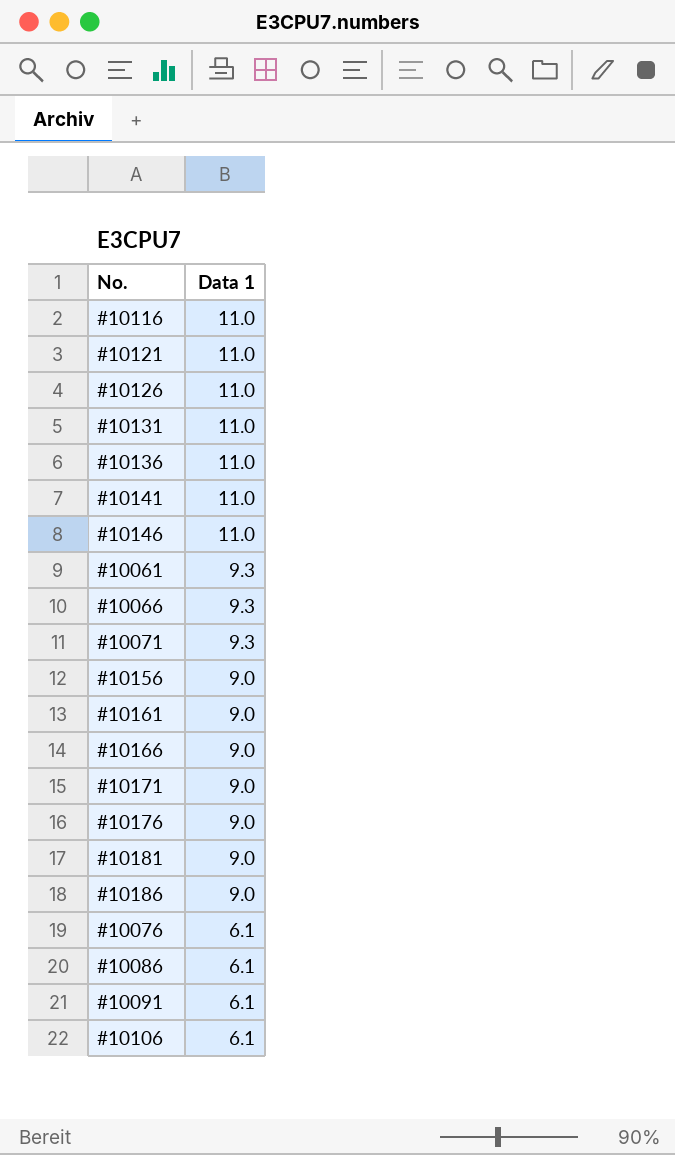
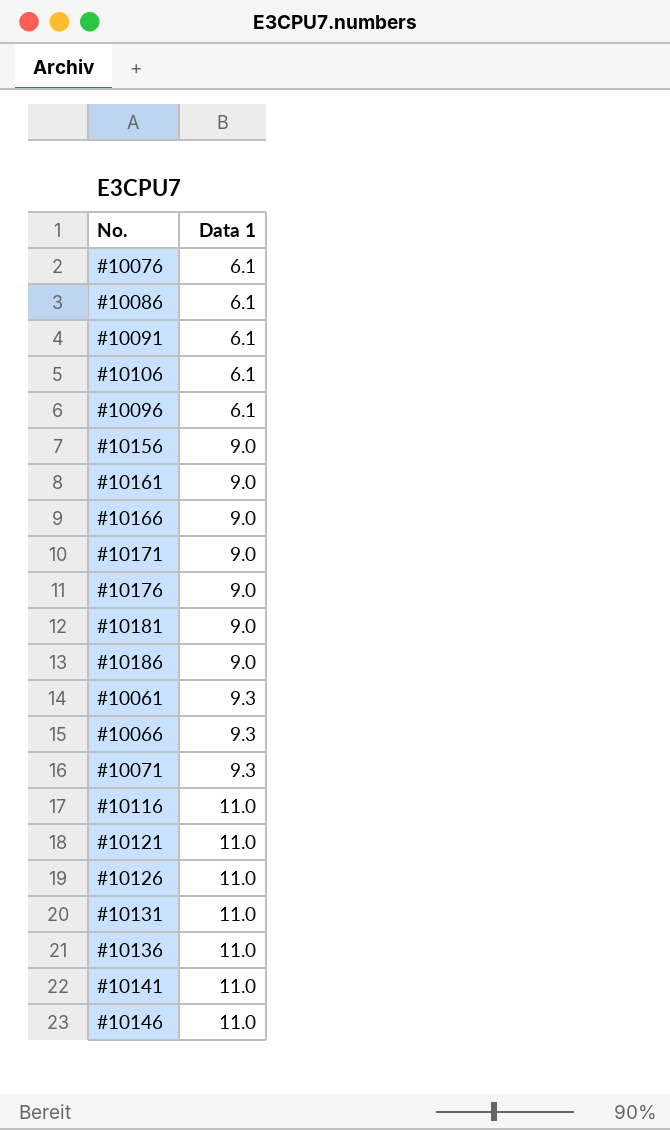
row order: Data 1 descending -> Data 1 ascending
row #10096: none -> 6.1

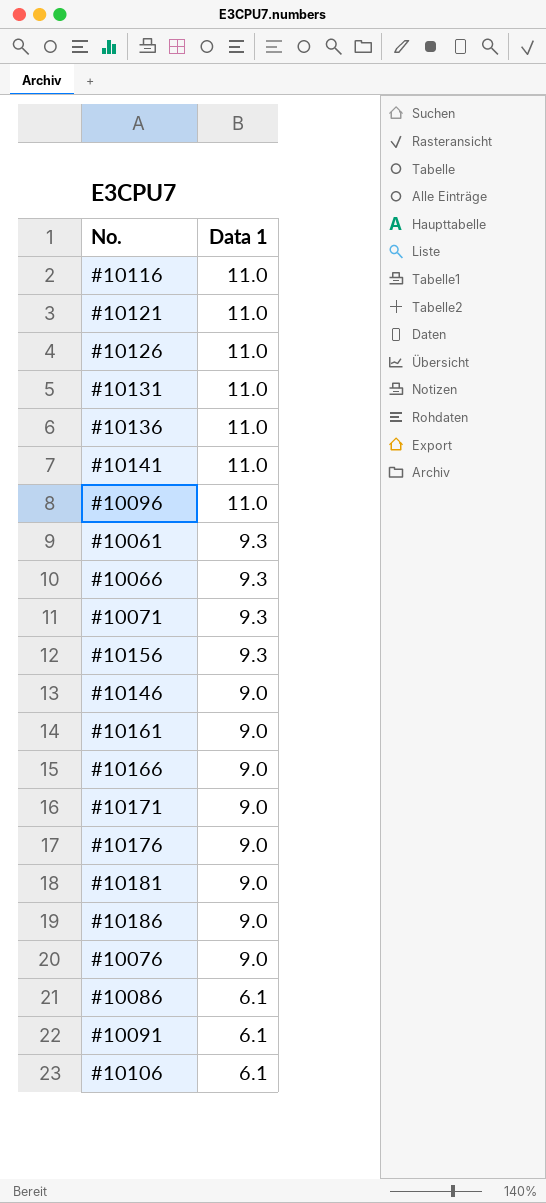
row order: Data 1 ascending -> Data 1 descending
#10096 | Data 1: 6.1 -> 11.0
#10156 | Data 1: 9.0 -> 9.3
#10146 | Data 1: 11.0 -> 9.0
#10076 | Data 1: 6.1 -> 9.0

